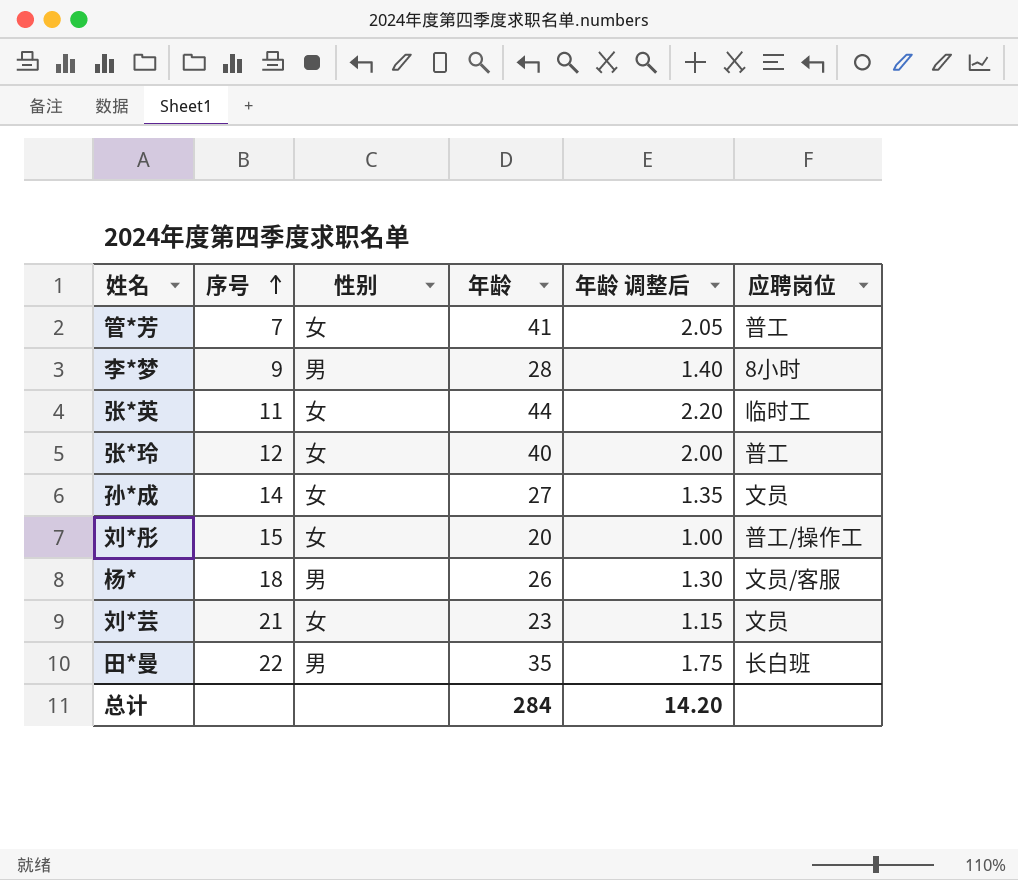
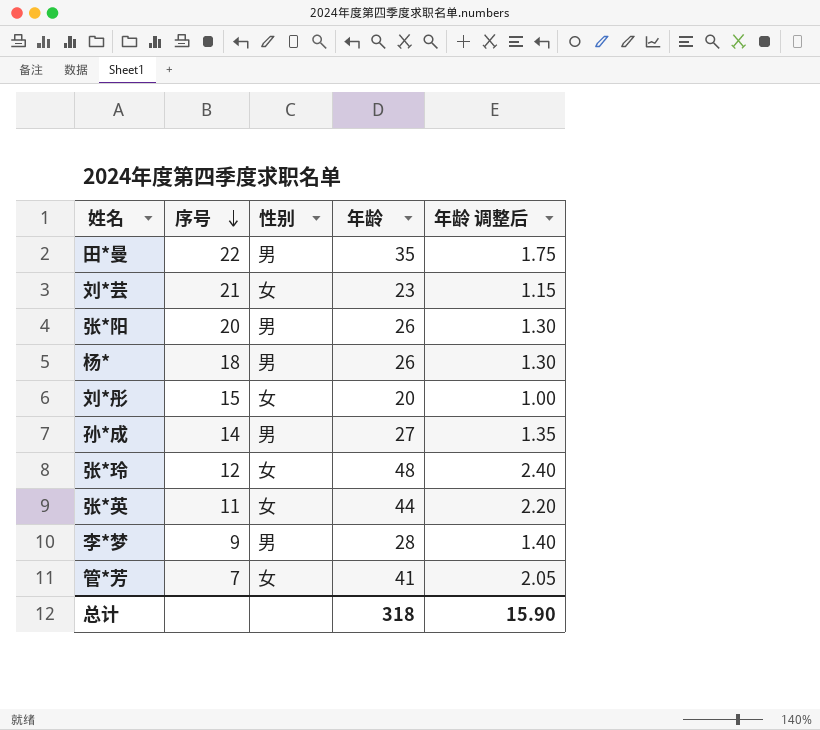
row order: 序号 ascending -> 序号 descending
column 应聘岗位 | position: 6 -> none
row 张*阳: none -> 20 | 男 | 26 | 1.30
孙*成 | 性别: 女 -> 男
张*玲 | 年龄: 40 -> 48
张*玲 | 年龄 调整后: 2.00 -> 2.40
总计 | 年龄: 284 -> 318
总计 | 年龄 调整后: 14.20 -> 15.90

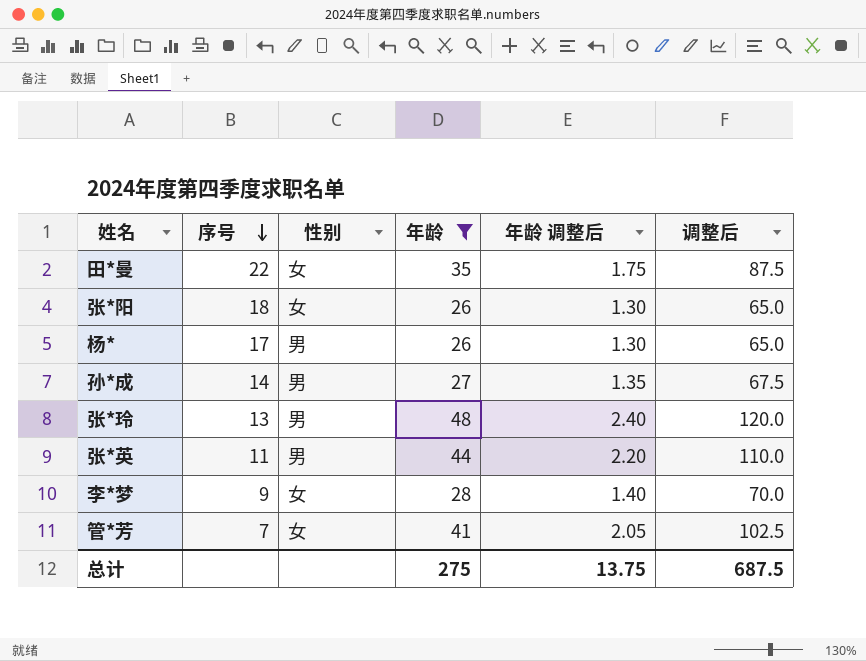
filter: none -> 年龄 >= 26
column 调整后 | formula: none -> [年龄] * 2.5
田*曼 | 性别: 男 -> 女
张*阳 | 序号: 20 -> 18
张*阳 | 性别: 男 -> 女
杨* | 序号: 18 -> 17
张*玲 | 序号: 12 -> 13
张*玲 | 性别: 女 -> 男
张*英 | 性别: 女 -> 男
李*梦 | 性别: 男 -> 女
总计 | 年龄: 318 -> 275
总计 | 年龄 调整后: 15.90 -> 13.75

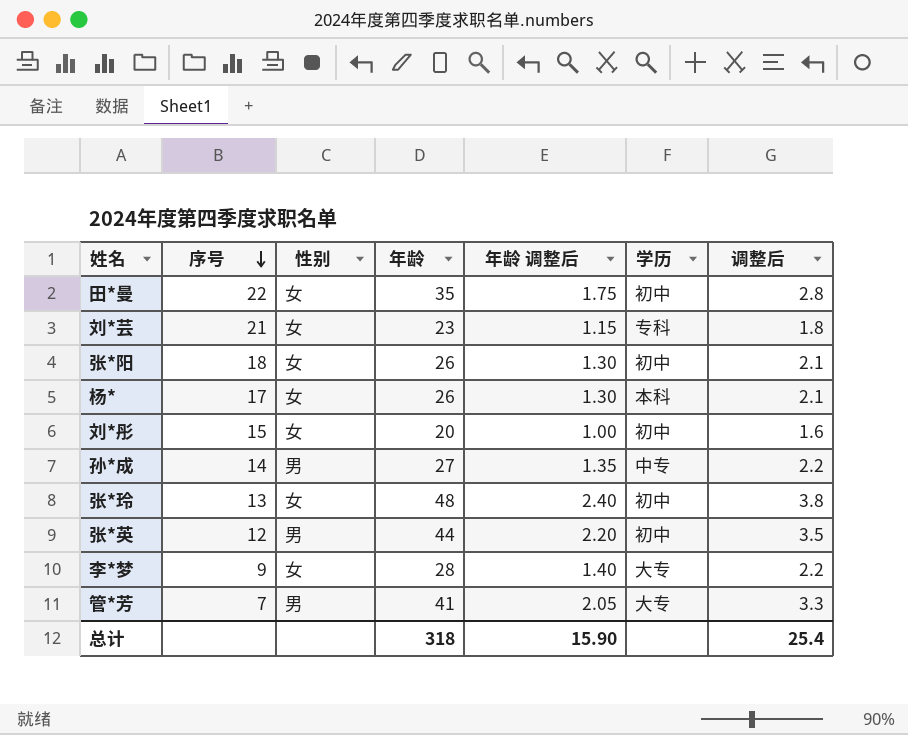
filter: 年龄 >= 26 -> none
column 学历 | position: none -> 6
column 调整后 | formula: [年龄] * 2.5 -> [年龄] * 0.08
杨* | 性别: 男 -> 女
张*玲 | 性别: 男 -> 女
张*英 | 序号: 11 -> 12
管*芳 | 性别: 女 -> 男
总计 | 年龄: 275 -> 318
总计 | 年龄 调整后: 13.75 -> 15.90
总计 | 调整后: 687.5 -> 25.4

